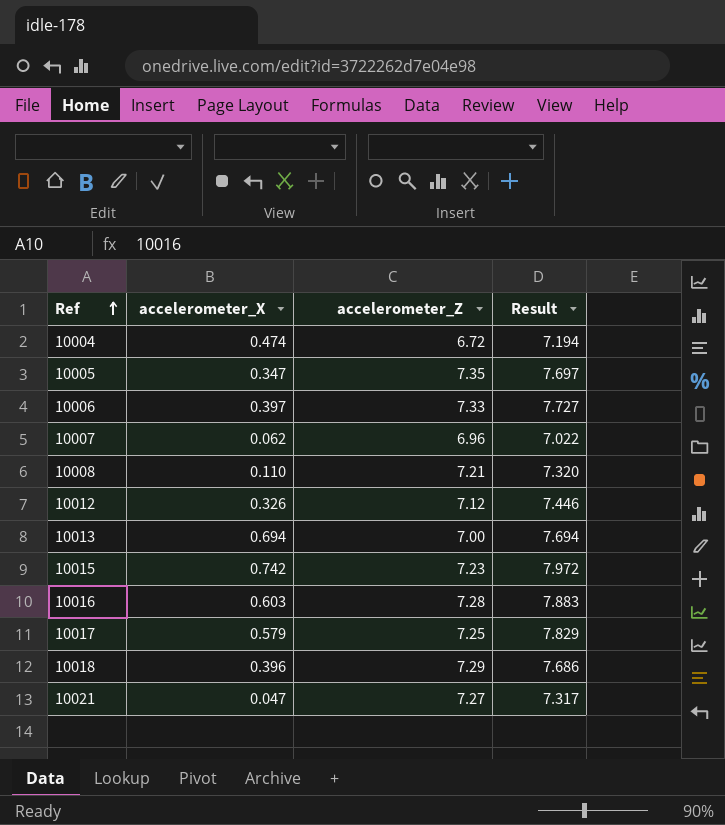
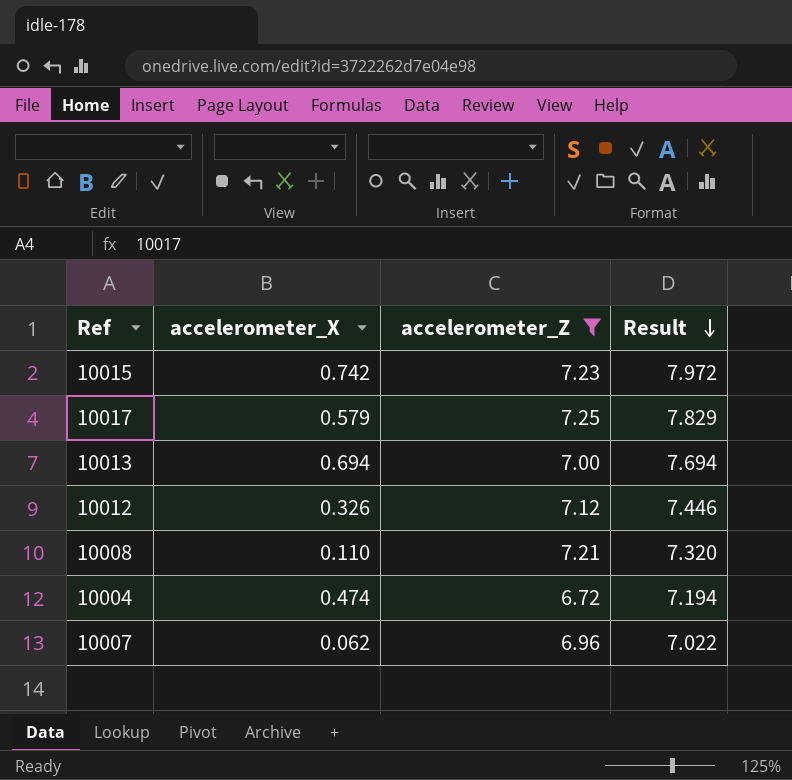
filter: none -> accelerometer_Z <= 7.25
row order: Ref ascending -> Result descending

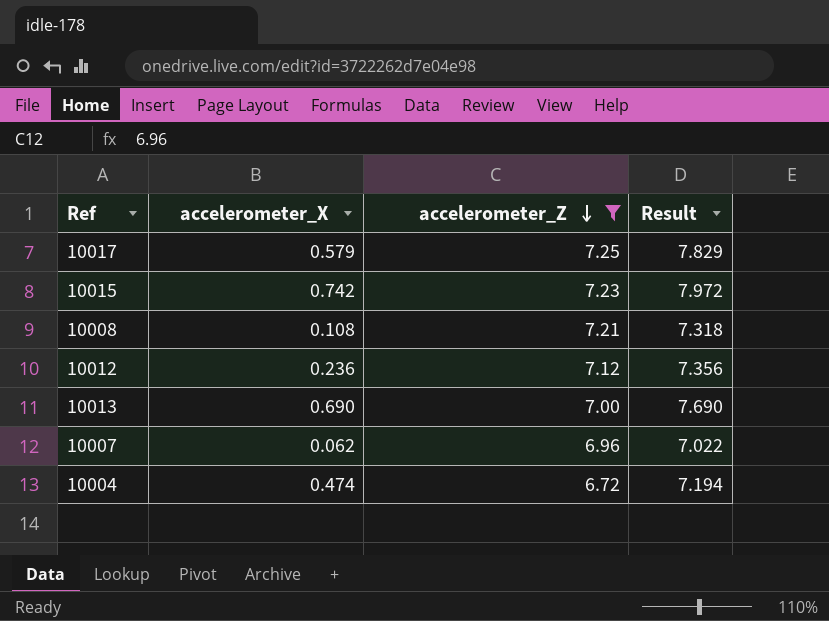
row order: Result descending -> accelerometer_Z descending
10008 | accelerometer_X: 0.110 -> 0.108
10008 | Result: 7.320 -> 7.318
10012 | accelerometer_X: 0.326 -> 0.236
10012 | Result: 7.446 -> 7.356
10013 | accelerometer_X: 0.694 -> 0.690
10013 | Result: 7.694 -> 7.690

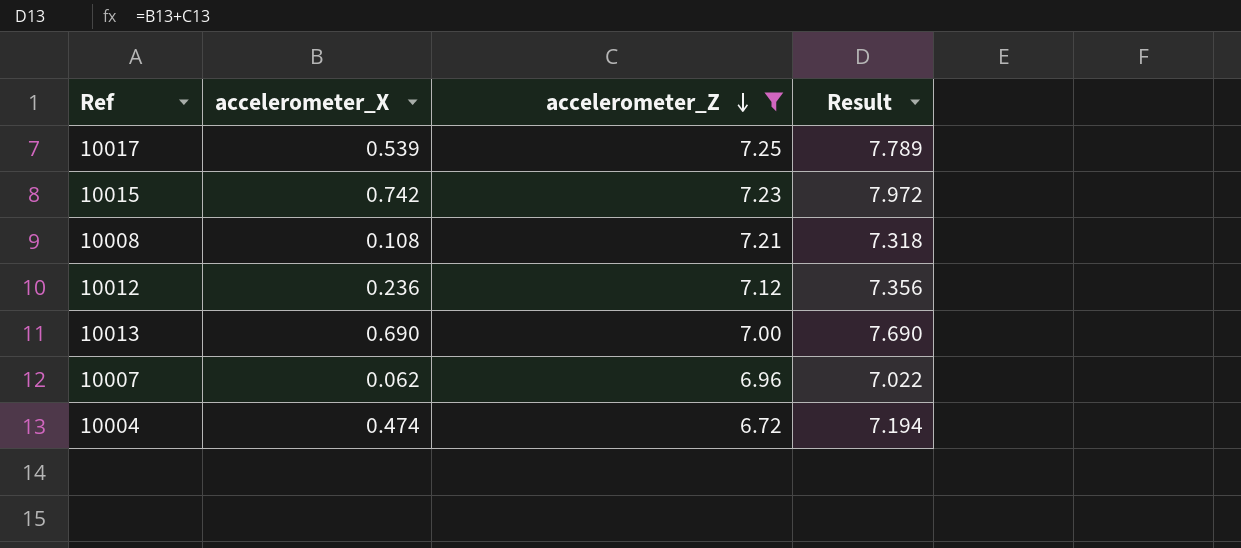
10017 | accelerometer_X: 0.579 -> 0.539
10017 | Result: 7.829 -> 7.789

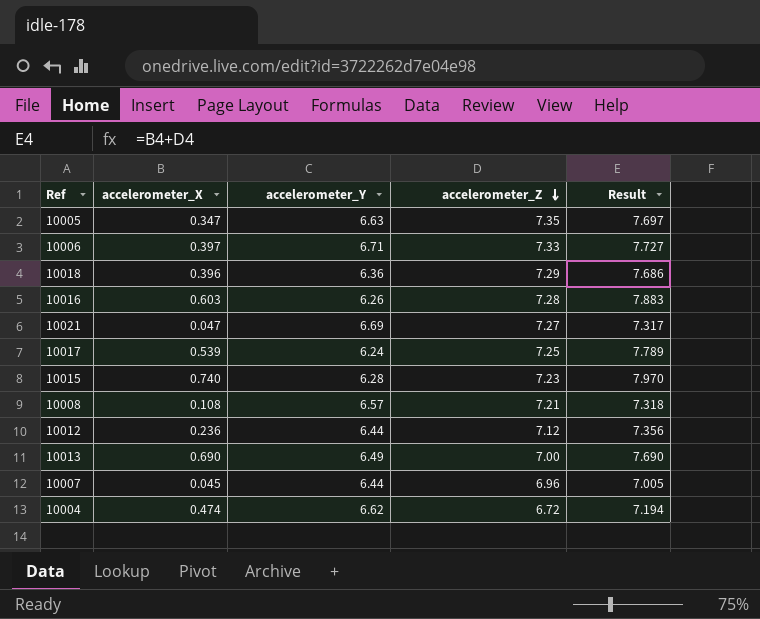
filter: accelerometer_Z <= 7.25 -> none
column accelerometer_Y | position: none -> 3
10015 | accelerometer_X: 0.742 -> 0.740
10015 | Result: 7.972 -> 7.970
10007 | accelerometer_X: 0.062 -> 0.045
10007 | Result: 7.022 -> 7.005

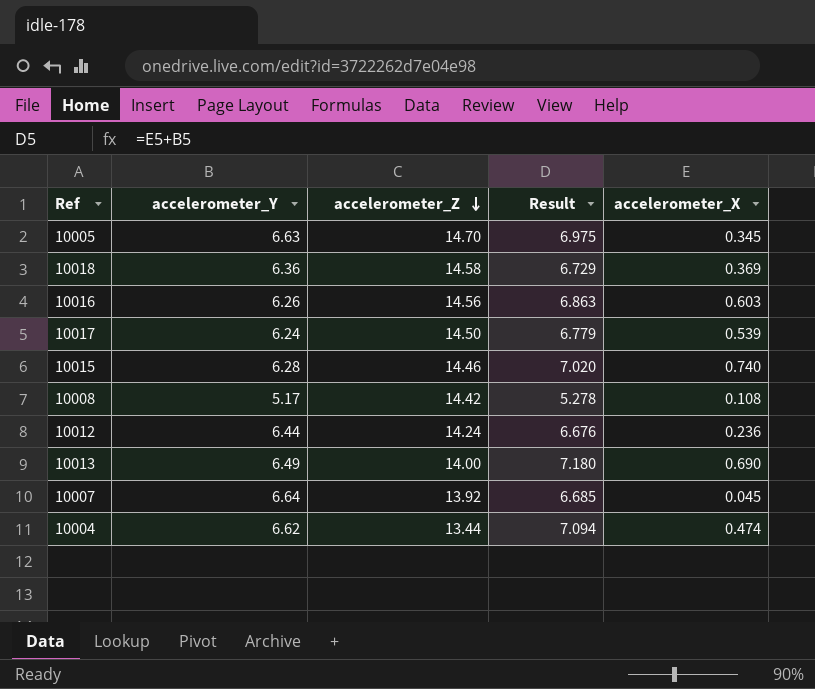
column Result | formula: [accelerometer_X] + [accelerometer_Z] -> [accelerometer_Y] + [accelerometer_X]
column accelerometer_X | position: 2 -> 5
row 10006: 0.397 | 6.71 | 7.33 | 7.727 -> none
row 10021: 0.047 | 6.69 | 7.27 | 7.317 -> none
10005 | accelerometer_Z: 7.35 -> 14.70
10005 | accelerometer_X: 0.347 -> 0.345
10018 | accelerometer_Z: 7.29 -> 14.58
10018 | accelerometer_X: 0.396 -> 0.369
10016 | accelerometer_Z: 7.28 -> 14.56
10017 | accelerometer_Z: 7.25 -> 14.50
10015 | accelerometer_Z: 7.23 -> 14.46
10008 | accelerometer_Y: 6.57 -> 5.17
10008 | accelerometer_Z: 7.21 -> 14.42
10012 | accelerometer_Z: 7.12 -> 14.24
10013 | accelerometer_Z: 7.00 -> 14.00
10007 | accelerometer_Y: 6.44 -> 6.64
10007 | accelerometer_Z: 6.96 -> 13.92
10004 | accelerometer_Z: 6.72 -> 13.44

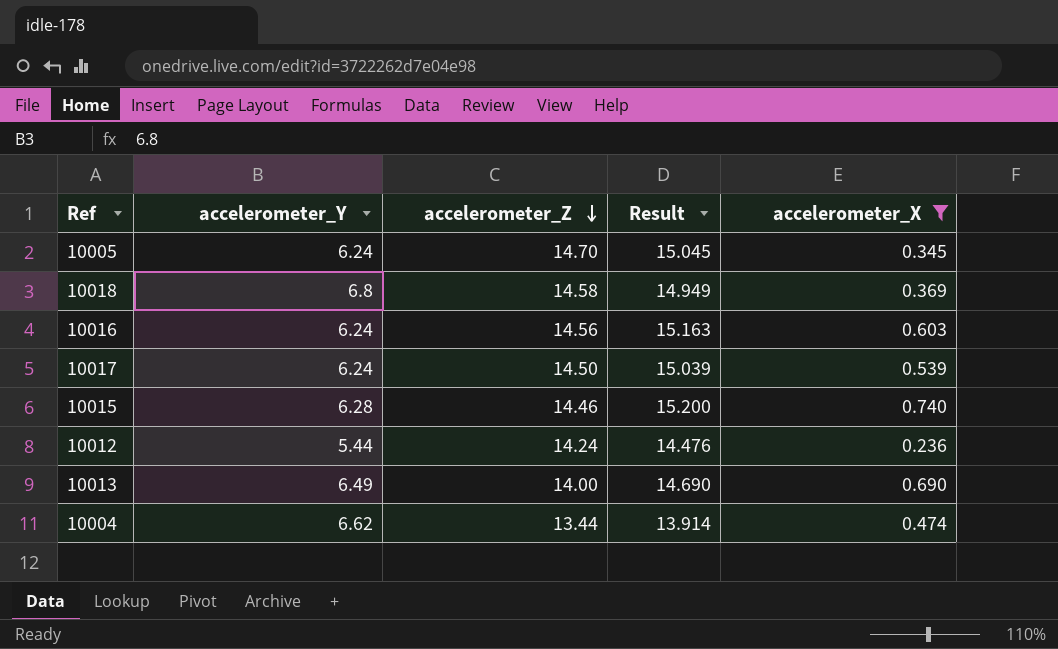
filter: none -> accelerometer_X >= 0.236
column Result | formula: [accelerometer_Y] + [accelerometer_X] -> [accelerometer_Z] + [accelerometer_X]
10005 | accelerometer_Y: 6.63 -> 6.24
10018 | accelerometer_Y: 6.36 -> 6.8
10016 | accelerometer_Y: 6.26 -> 6.24
10012 | accelerometer_Y: 6.44 -> 5.44

